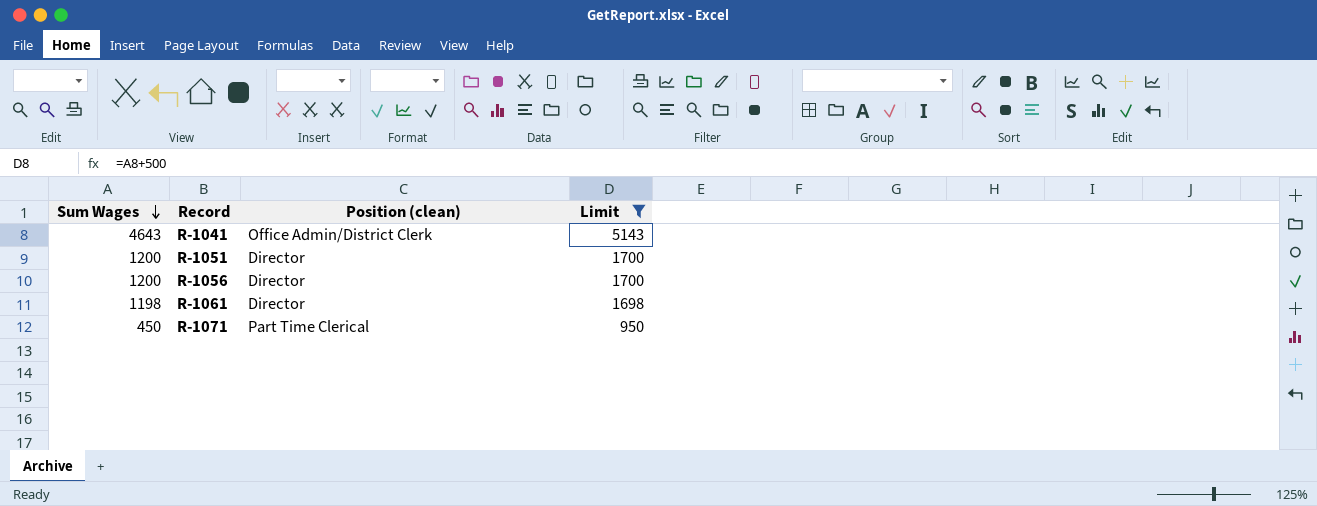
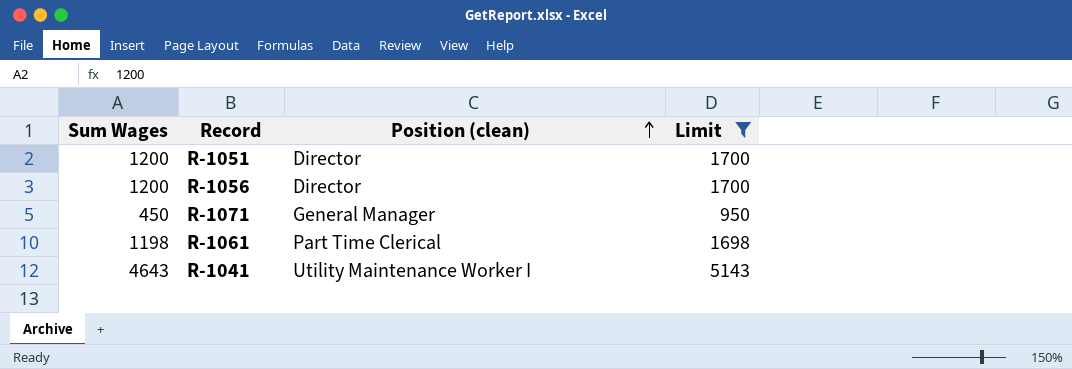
row order: Sum Wages descending -> Position (clean) ascending
R-1071 | Position (clean): Part Time Clerical -> General Manager
R-1061 | Position (clean): Director -> Part Time Clerical
R-1041 | Position (clean): Office Admin/District Clerk -> Utility Maintenance Worker I

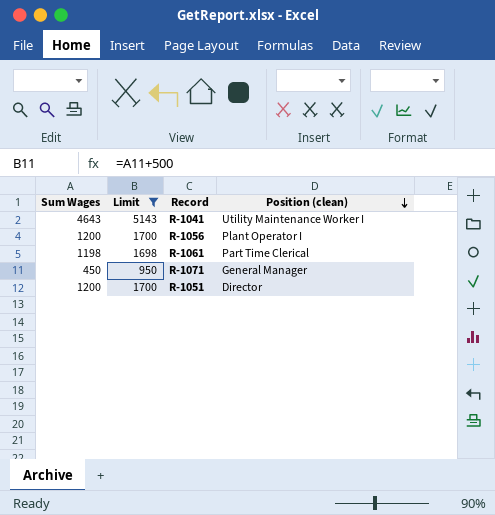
row order: Position (clean) ascending -> Position (clean) descending
column Limit | position: 4 -> 2
R-1056 | Position (clean): Director -> Plant Operator I

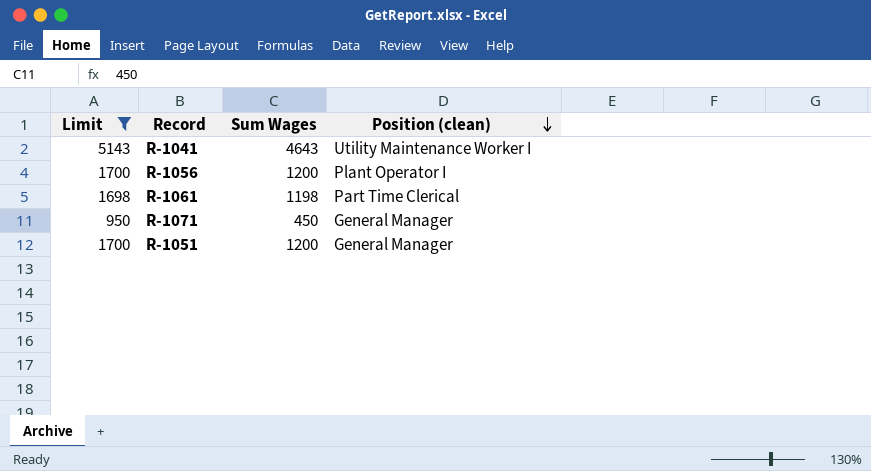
column Sum Wages | position: 1 -> 3
R-1051 | Position (clean): Director -> General Manager

